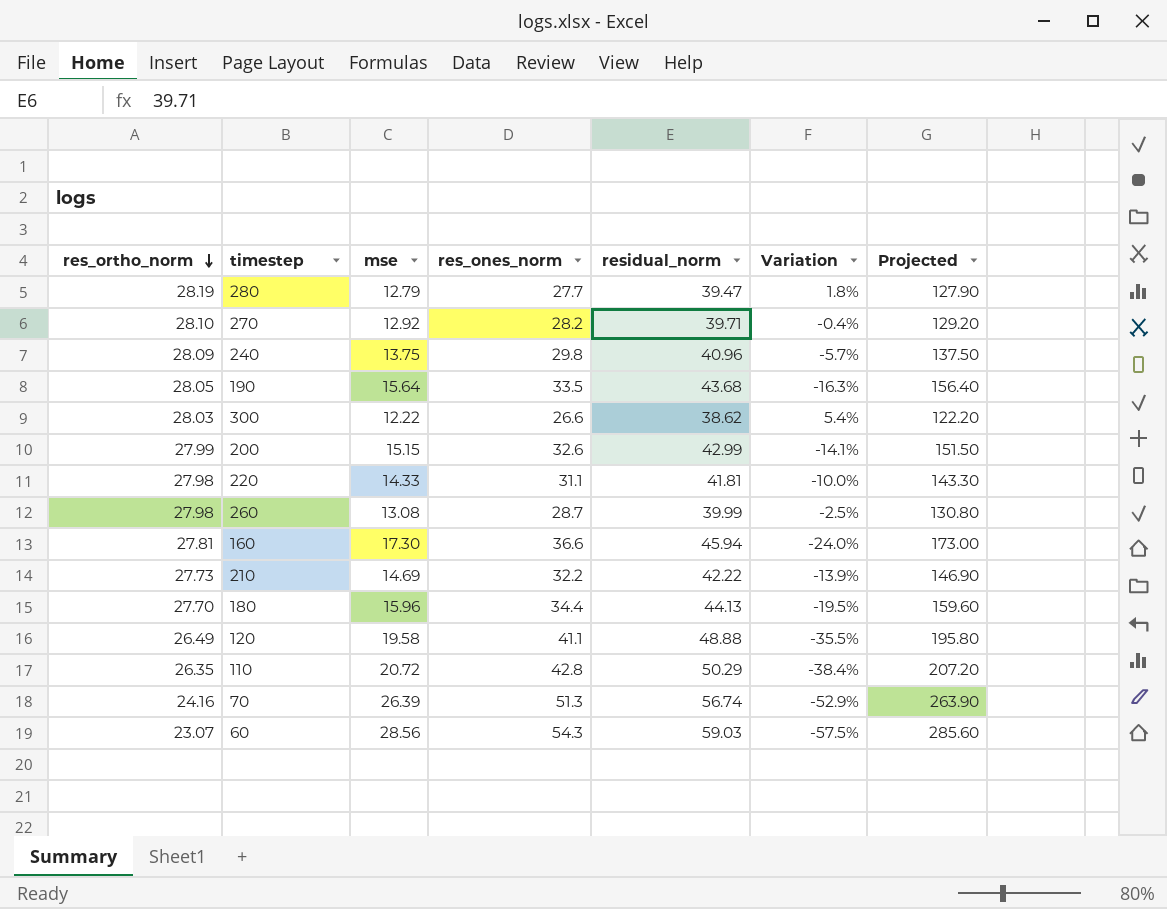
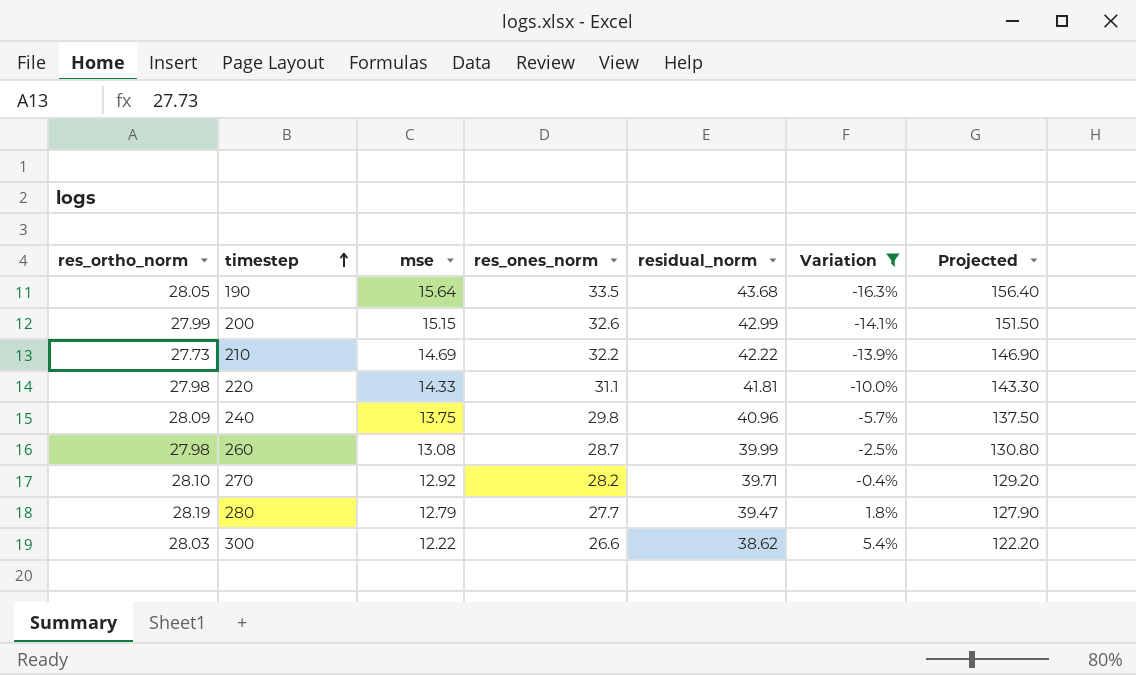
filter: none -> Variation >= -16.3%
row order: res_ortho_norm descending -> timestep ascending

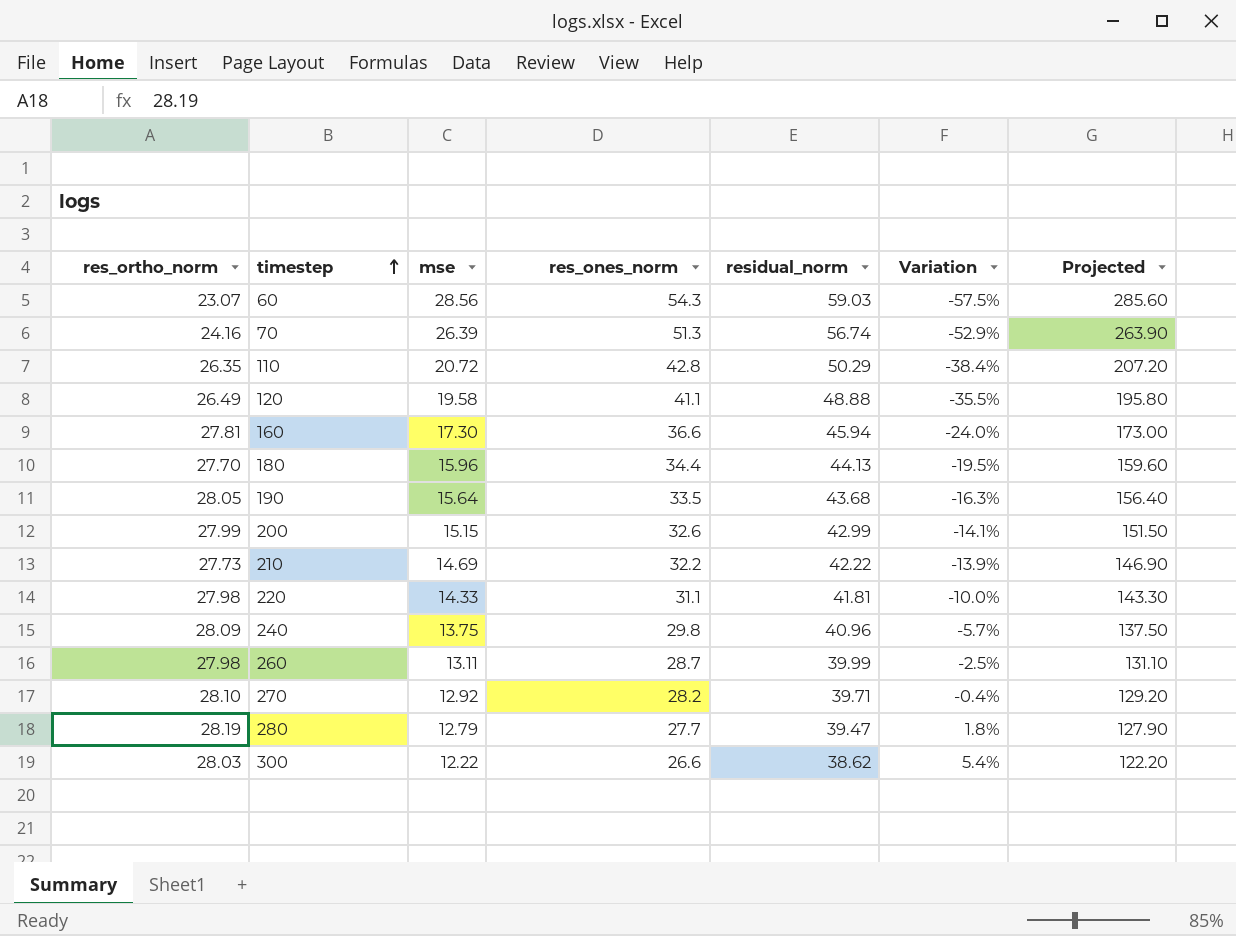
filter: Variation >= -16.3% -> none
260 | mse: 13.08 -> 13.11
260 | Projected: 130.80 -> 131.10

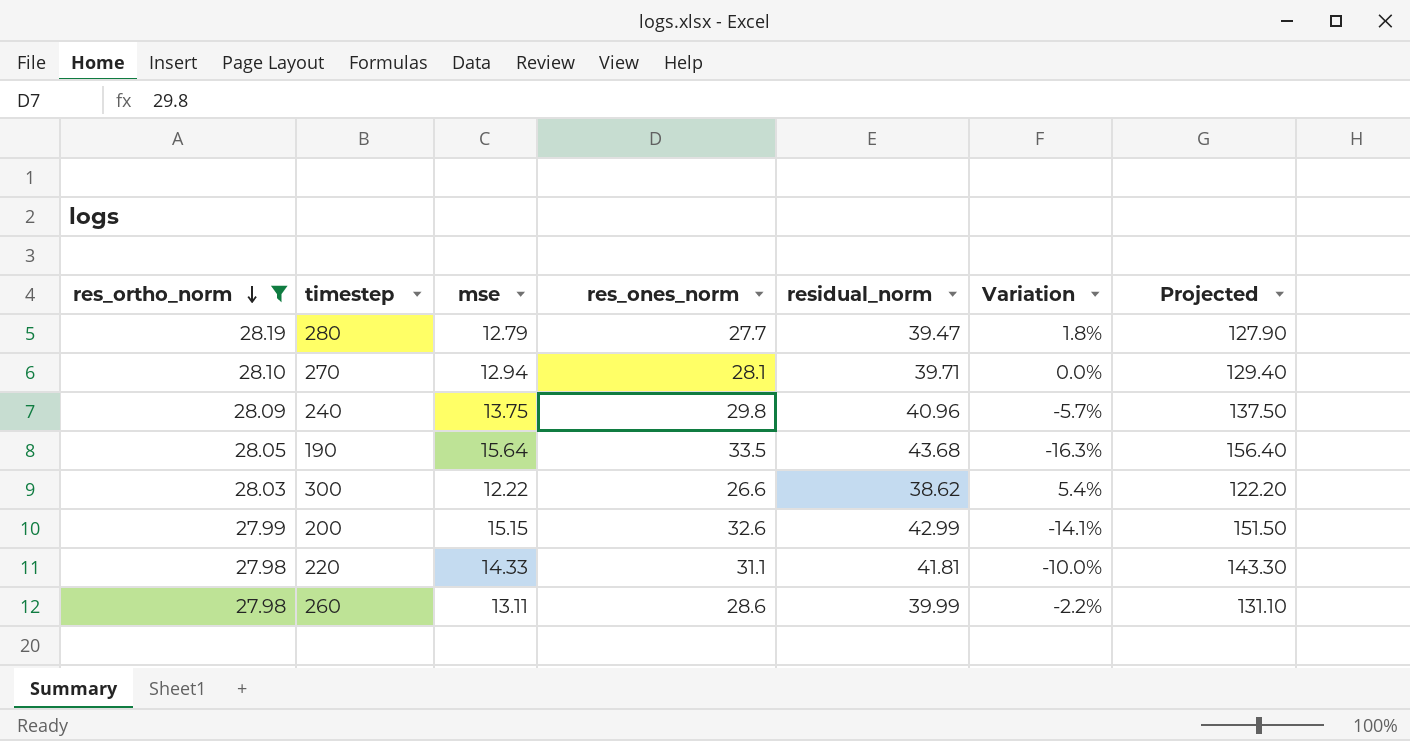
filter: none -> res_ortho_norm >= 27.98
row order: timestep ascending -> res_ortho_norm descending
270 | mse: 12.92 -> 12.94
270 | res_ones_norm: 28.2 -> 28.1
270 | Variation: -0.4% -> 0.0%
270 | Projected: 129.20 -> 129.40
260 | res_ones_norm: 28.7 -> 28.6
260 | Variation: -2.5% -> -2.2%

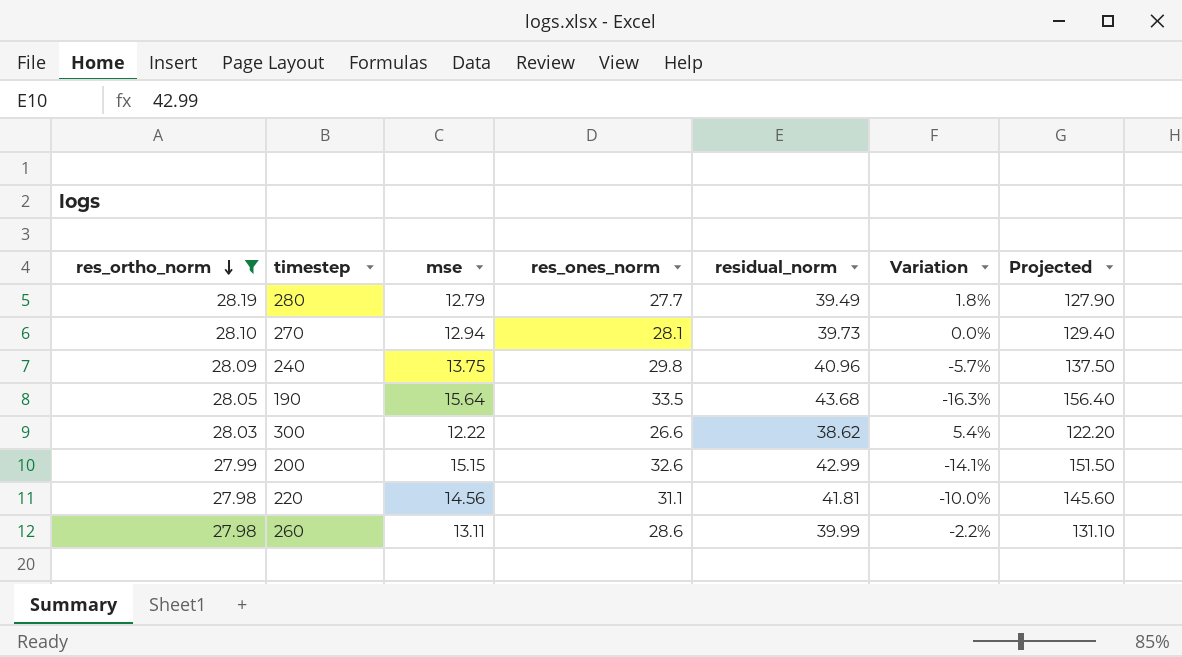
280 | residual_norm: 39.47 -> 39.49
270 | residual_norm: 39.71 -> 39.73
220 | mse: 14.33 -> 14.56
220 | Projected: 143.30 -> 145.60

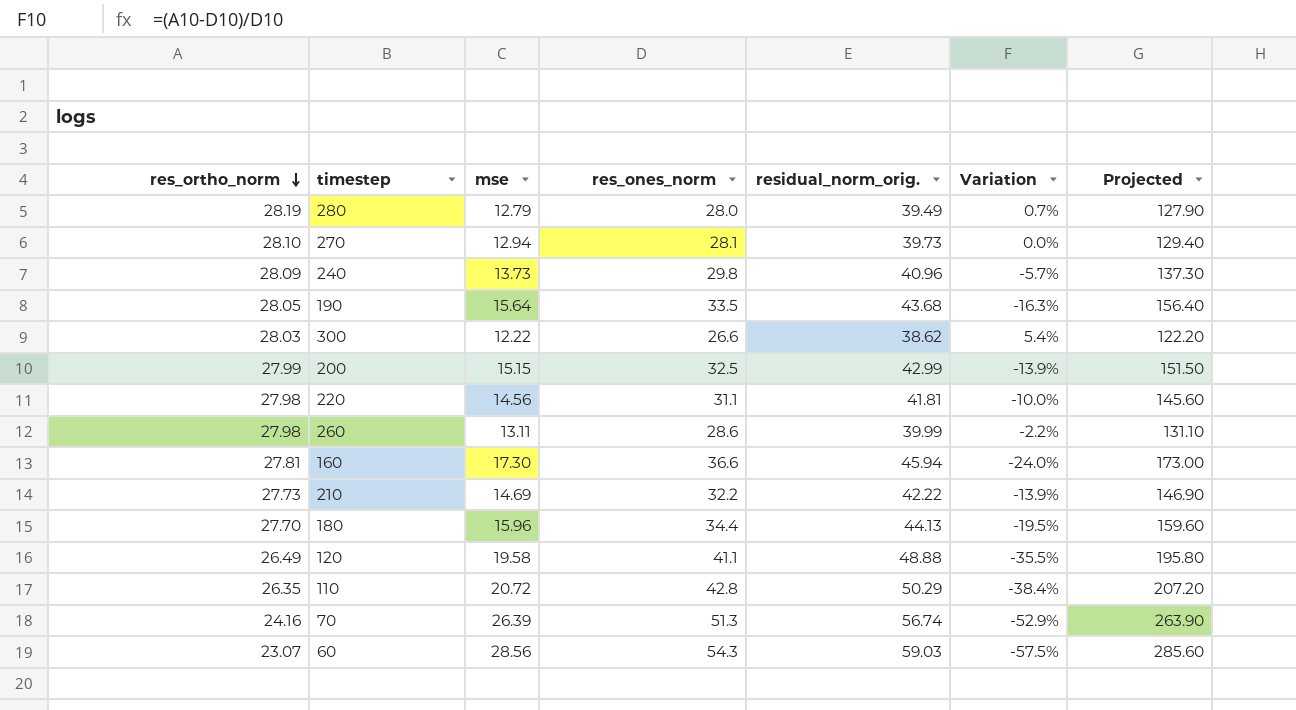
filter: res_ortho_norm >= 27.98 -> none
column name: residual_norm -> residual_norm_orig.
280 | res_ones_norm: 27.7 -> 28.0
280 | Variation: 1.8% -> 0.7%
240 | mse: 13.75 -> 13.73
240 | Projected: 137.50 -> 137.30
200 | res_ones_norm: 32.6 -> 32.5
200 | Variation: -14.1% -> -13.9%

